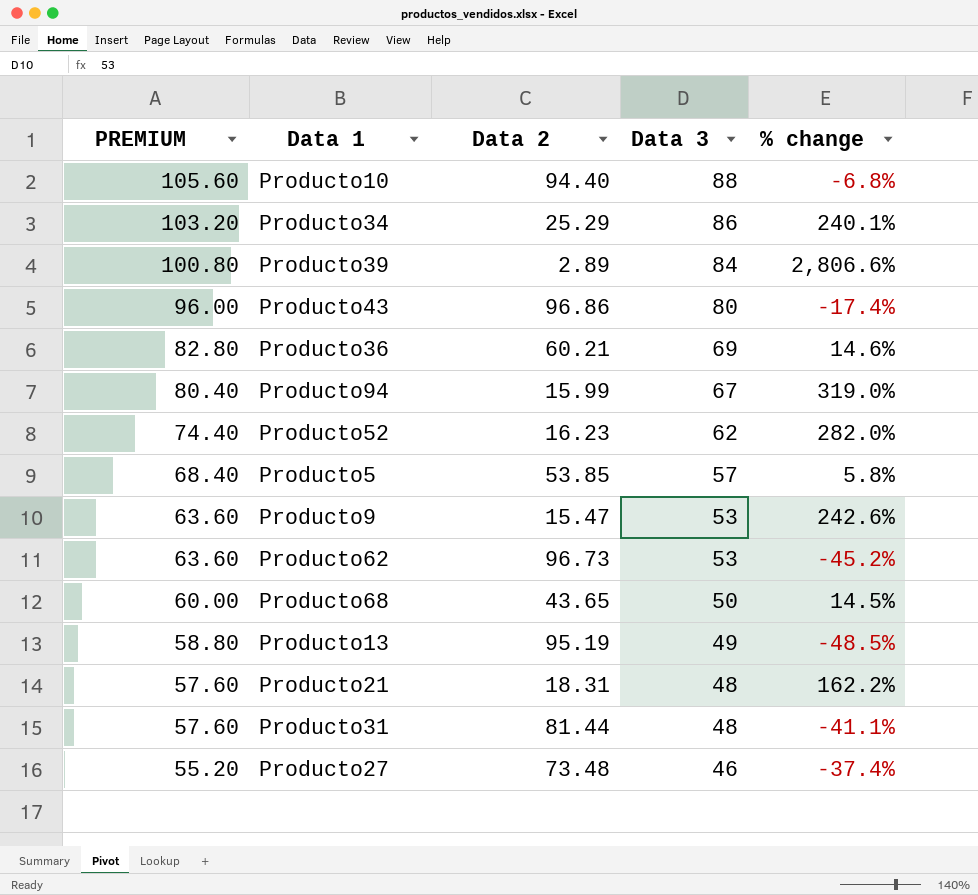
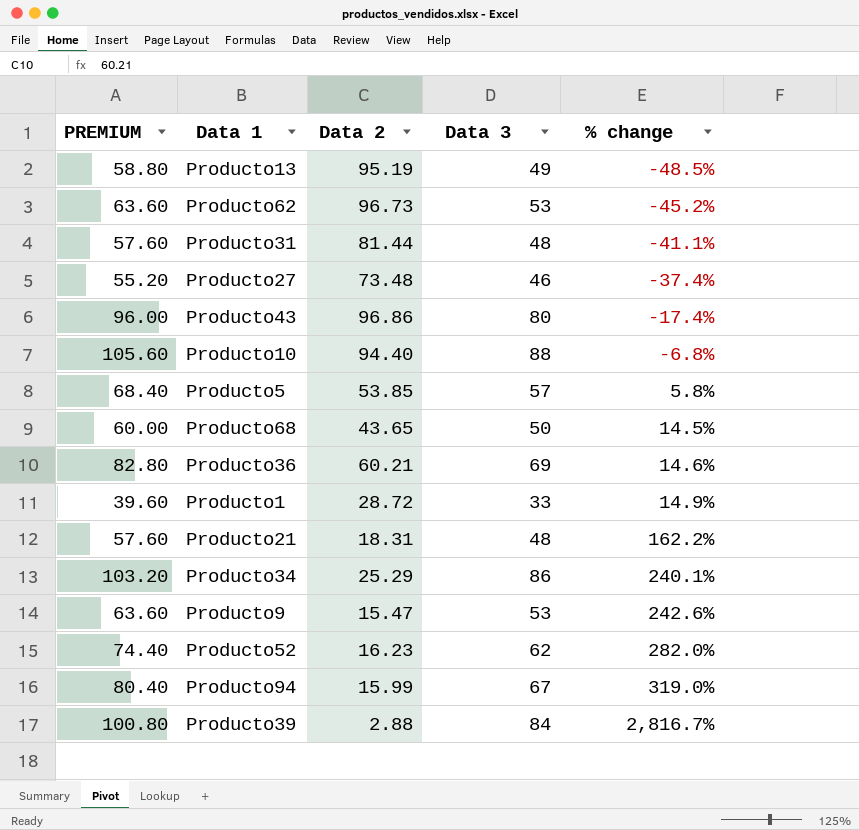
row order: PREMIUM descending -> % change ascending
row Producto1: none -> 39.60 | 28.72 | 33 | 14.9%
Producto39 | Data 2: 2.89 -> 2.88
Producto39 | % change: 2,806.6% -> 2,816.7%

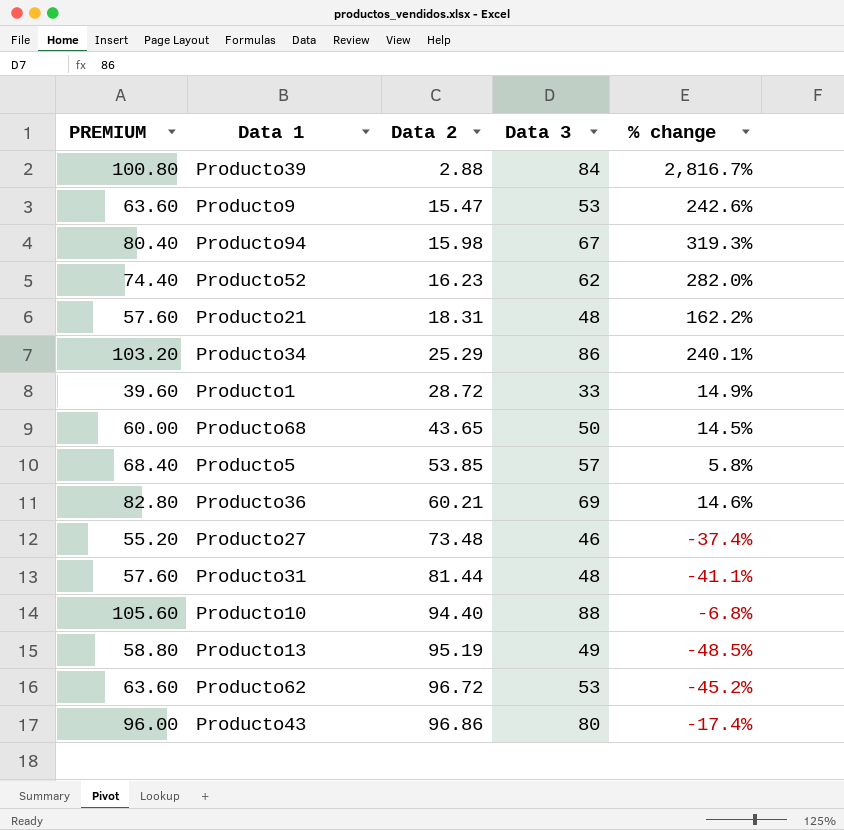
row order: % change ascending -> Data 2 ascending
Producto94 | Data 2: 15.99 -> 15.98
Producto94 | % change: 319.0% -> 319.3%
Producto62 | Data 2: 96.73 -> 96.72

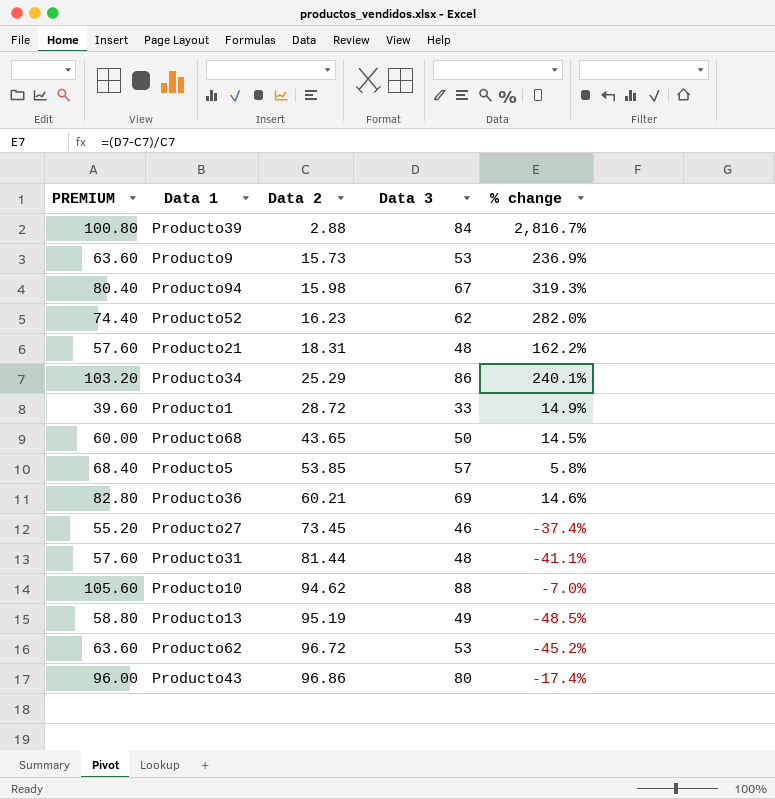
Producto9 | Data 2: 15.47 -> 15.73
Producto9 | % change: 242.6% -> 236.9%
Producto27 | Data 2: 73.48 -> 73.45
Producto10 | Data 2: 94.40 -> 94.62
Producto10 | % change: -6.8% -> -7.0%

